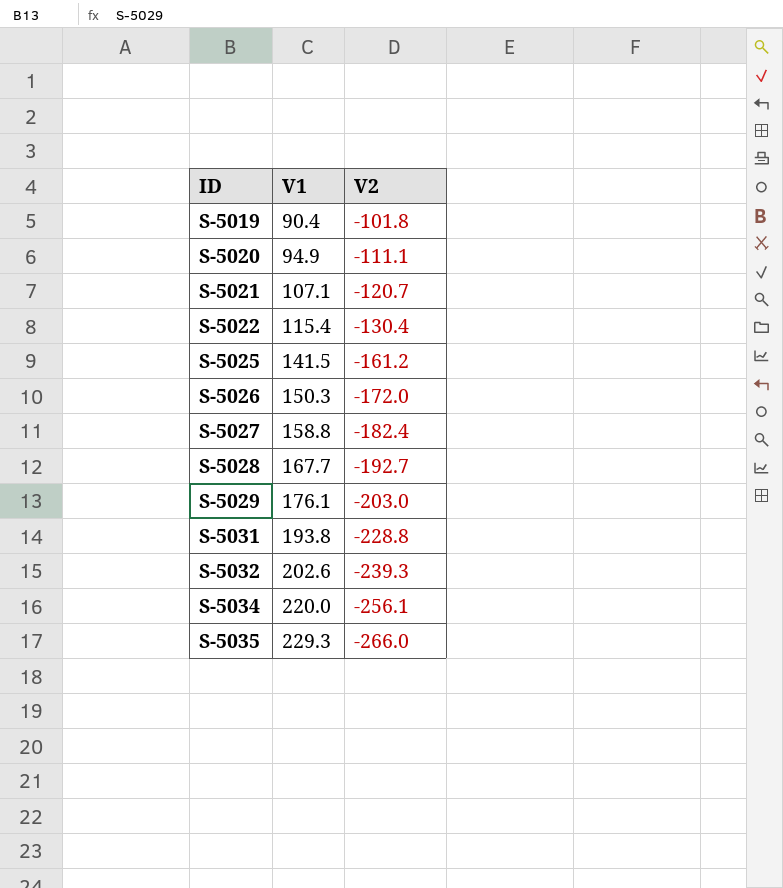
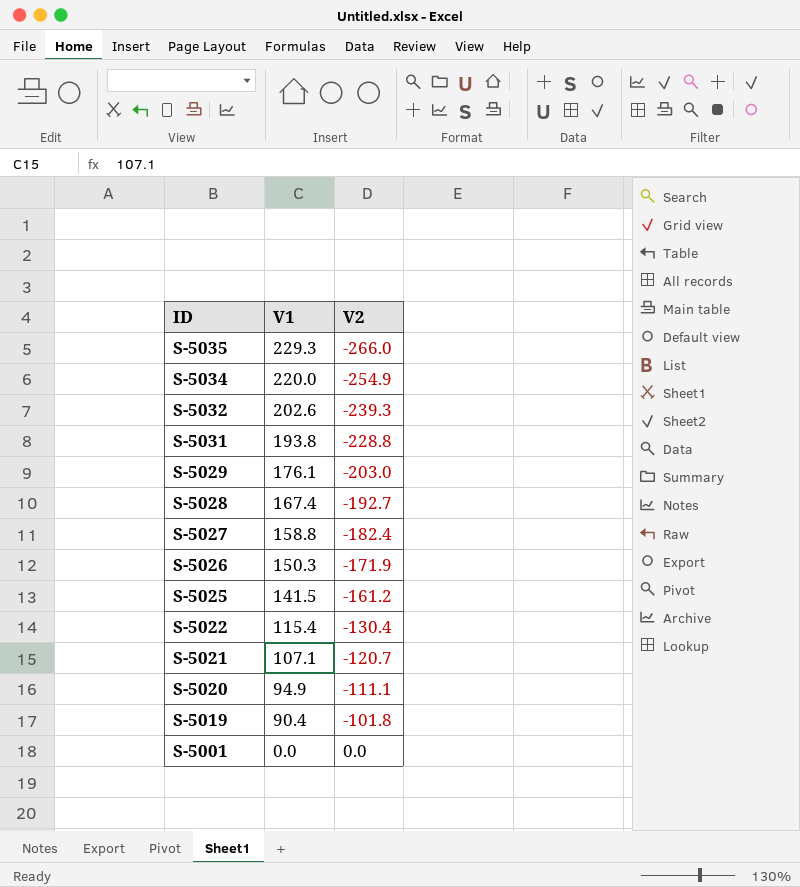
row order: ID ascending -> ID descending
S-5034 | V2: -256.1 -> -254.9
S-5028 | V1: 167.7 -> 167.4
S-5026 | V2: -172.0 -> -171.9
row S-5001: none -> 0.0 | 0.0

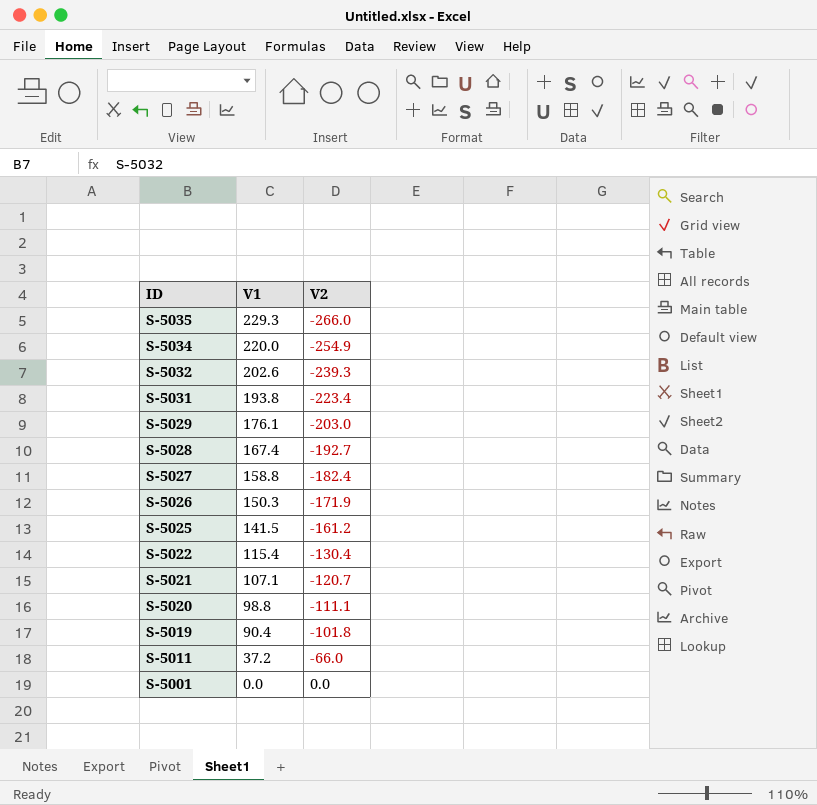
S-5031 | V2: -228.8 -> -223.4
S-5020 | V1: 94.9 -> 98.8
row S-5011: none -> 37.2 | -66.0

